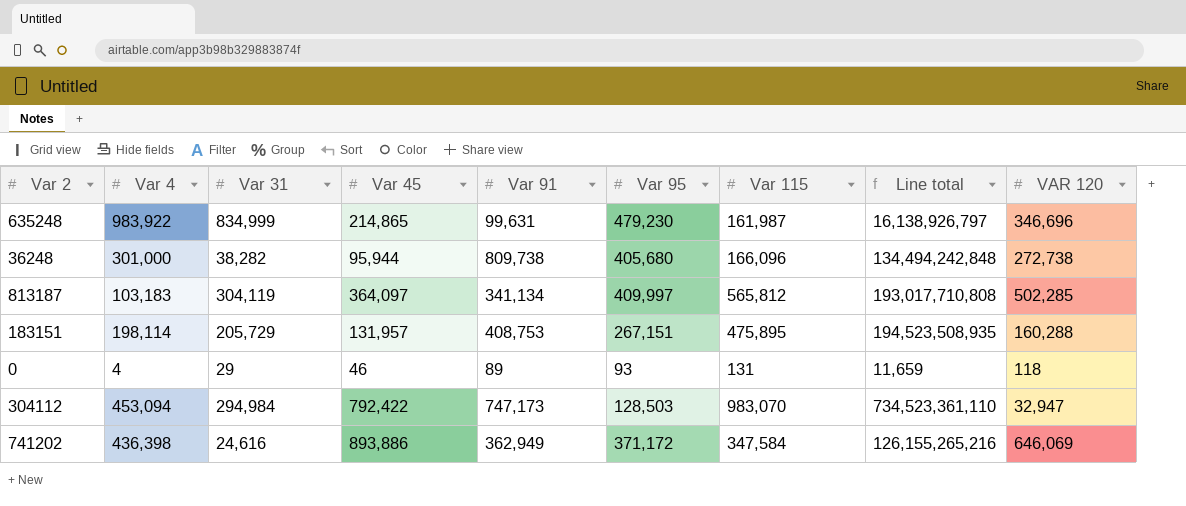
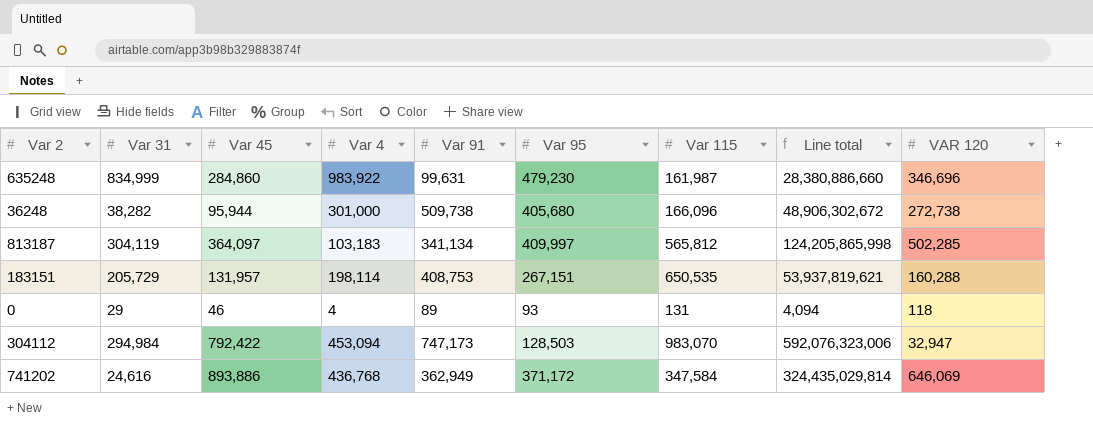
column Var 4 | position: 2 -> 4
column Line total | formula: [Var 91] * [Var 115] -> [Var 45] * [Var 91]
635248 | Var 45: 214,865 -> 284,860
36248 | Var 91: 809,738 -> 509,738
183151 | Var 115: 475,895 -> 650,535
741202 | Var 4: 436,398 -> 436,768

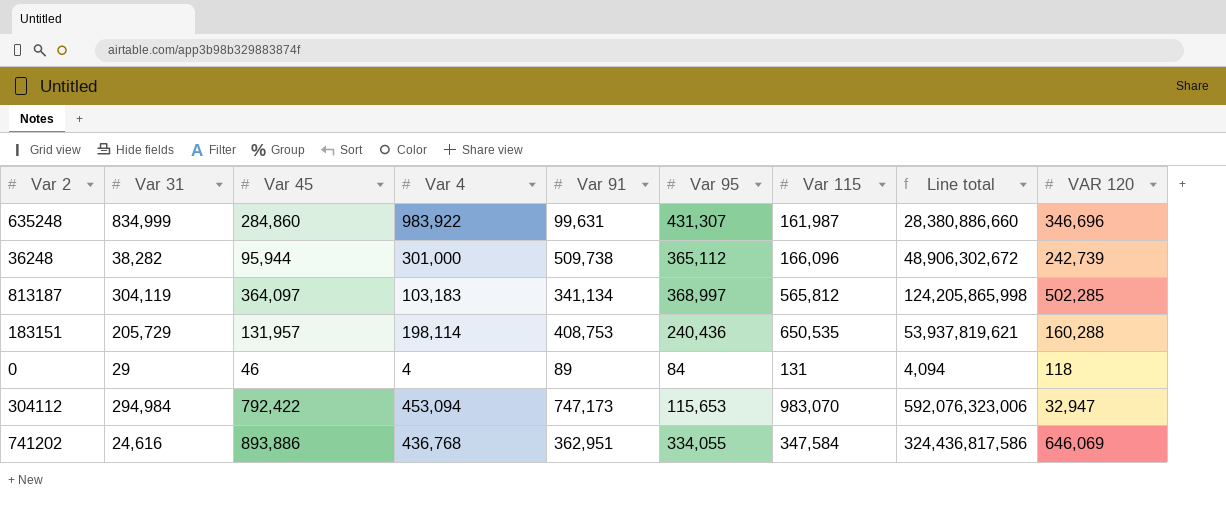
635248 | Var 95: 479,230 -> 431,307
36248 | Var 95: 405,680 -> 365,112
36248 | VAR 120: 272,738 -> 242,739
813187 | Var 95: 409,997 -> 368,997
183151 | Var 95: 267,151 -> 240,436
0 | Var 95: 93 -> 84
304112 | Var 95: 128,503 -> 115,653
741202 | Var 91: 362,949 -> 362,951
741202 | Var 95: 371,172 -> 334,055
741202 | Line total: 324,435,029,814 -> 324,436,817,586

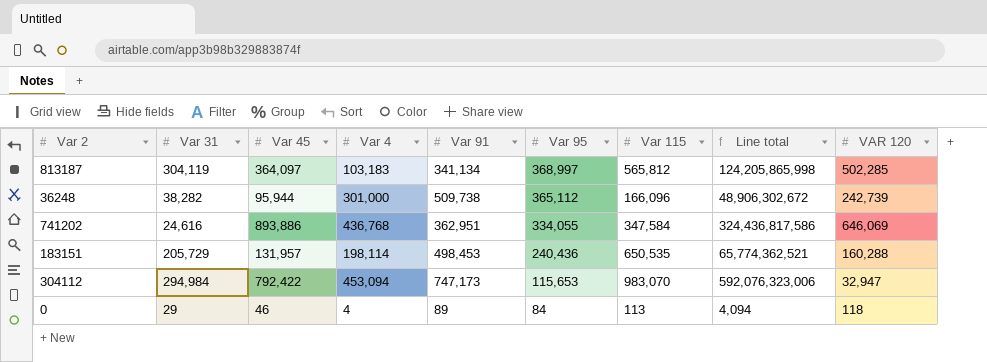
row order: none -> Var 95 descending
row 635248: 834,999 | 284,860 | 983,922 | 99,631 | 431,307 | 161,987 | 28,380,886,660 | 346,696 -> none
183151 | Var 91: 408,753 -> 498,453
183151 | Line total: 53,937,819,621 -> 65,774,362,521
0 | Var 115: 131 -> 113

